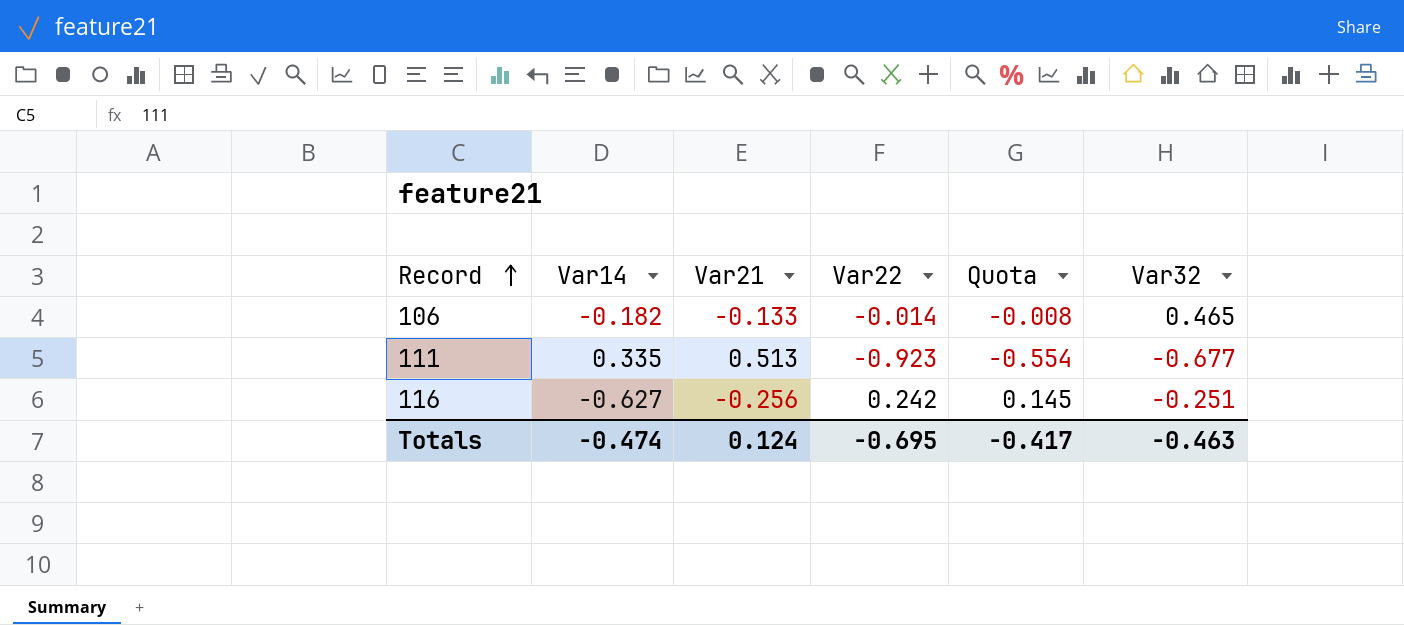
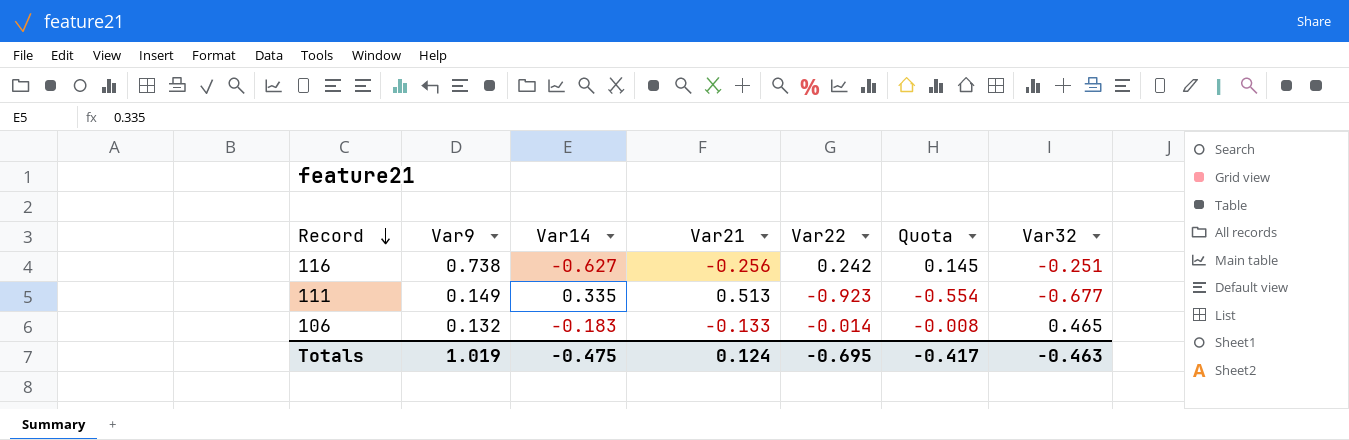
row order: Record ascending -> Record descending
column Var9 | position: none -> 2
106 | Var14: -0.182 -> -0.183
Totals | Var14: -0.474 -> -0.475

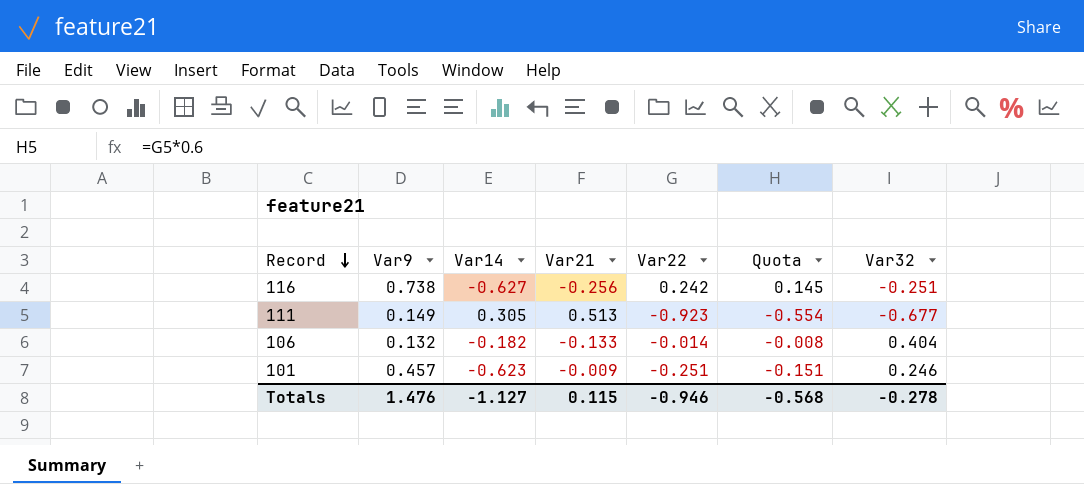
111 | Var14: 0.335 -> 0.305
106 | Var14: -0.183 -> -0.182
106 | Var32: 0.465 -> 0.404
row 101: none -> 0.457 | -0.623 | -0.009 | -0.251 | -0.151 | 0.246
Totals | Var9: 1.019 -> 1.476
Totals | Var14: -0.475 -> -1.127
Totals | Var21: 0.124 -> 0.115
Totals | Var22: -0.695 -> -0.946
Totals | Quota: -0.417 -> -0.568
Totals | Var32: -0.463 -> -0.278

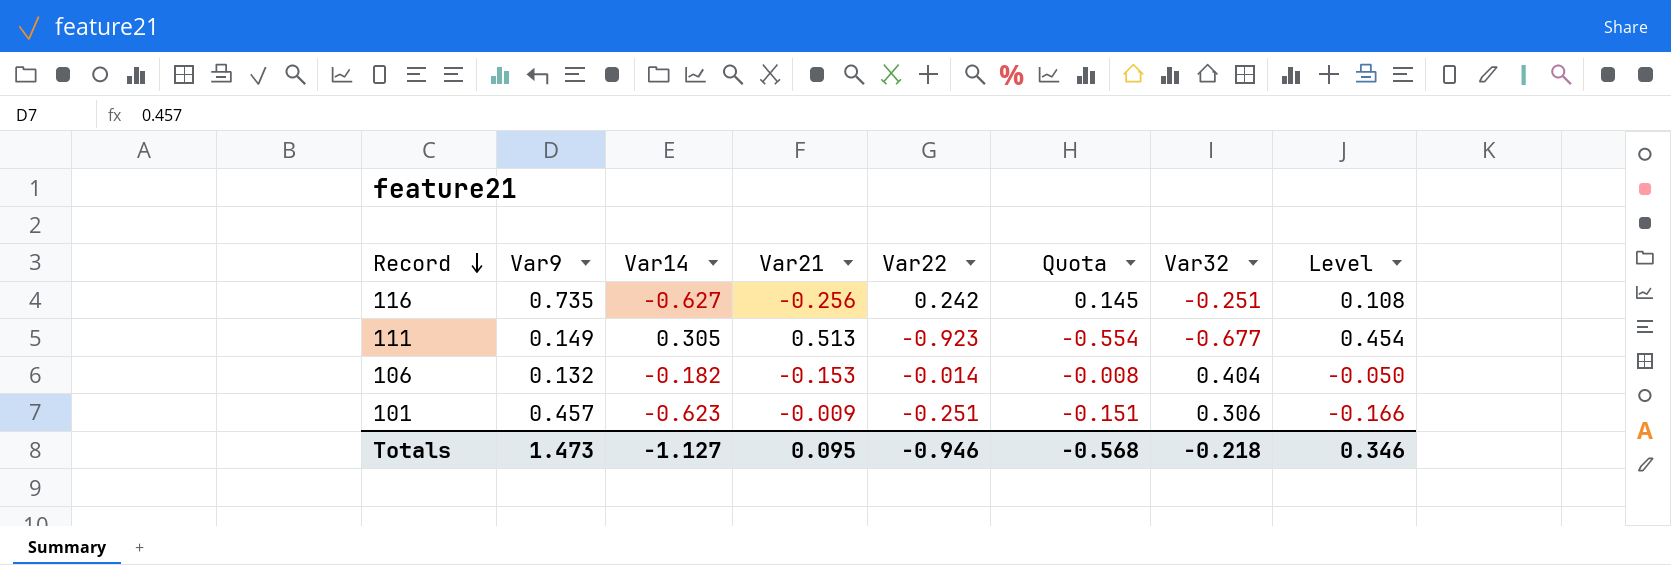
column Level | formula: none -> [Var9] + [Var14]
116 | Var9: 0.738 -> 0.735
106 | Var21: -0.133 -> -0.153
101 | Var32: 0.246 -> 0.306
Totals | Var9: 1.476 -> 1.473
Totals | Var21: 0.115 -> 0.095
Totals | Var32: -0.278 -> -0.218

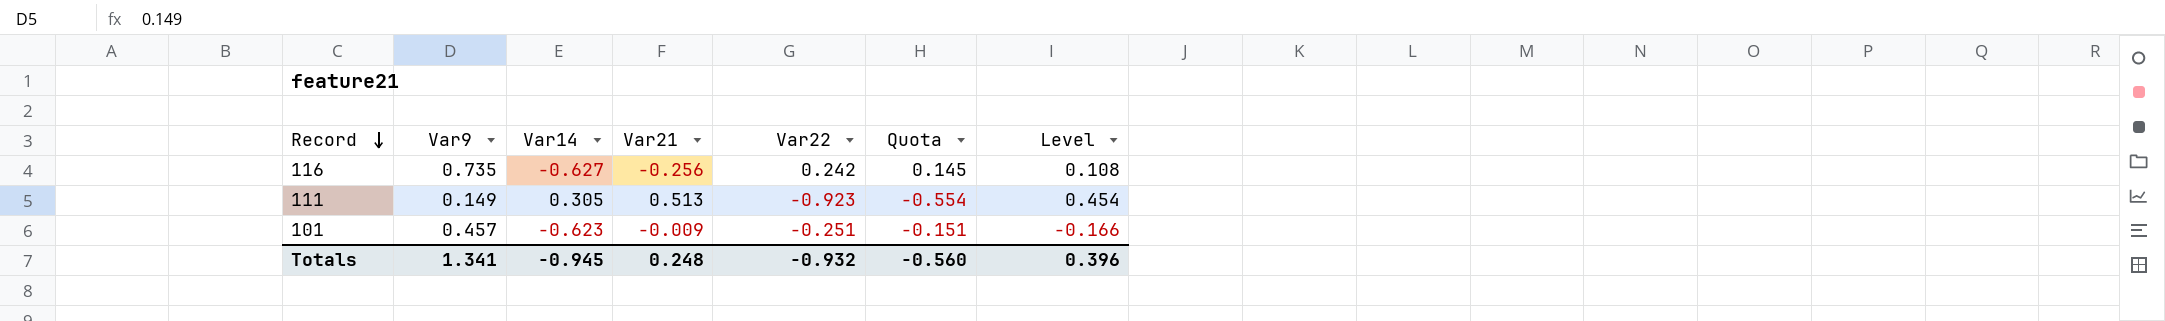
column Var32 | position: 7 -> none
row 106: 0.132 | -0.182 | -0.153 | -0.014 | -0.008 | 0.404 | -0.050 -> none
Totals | Var9: 1.473 -> 1.341
Totals | Var14: -1.127 -> -0.945
Totals | Var21: 0.095 -> 0.248
Totals | Var22: -0.946 -> -0.932
Totals | Quota: -0.568 -> -0.560
Totals | Level: 0.346 -> 0.396

